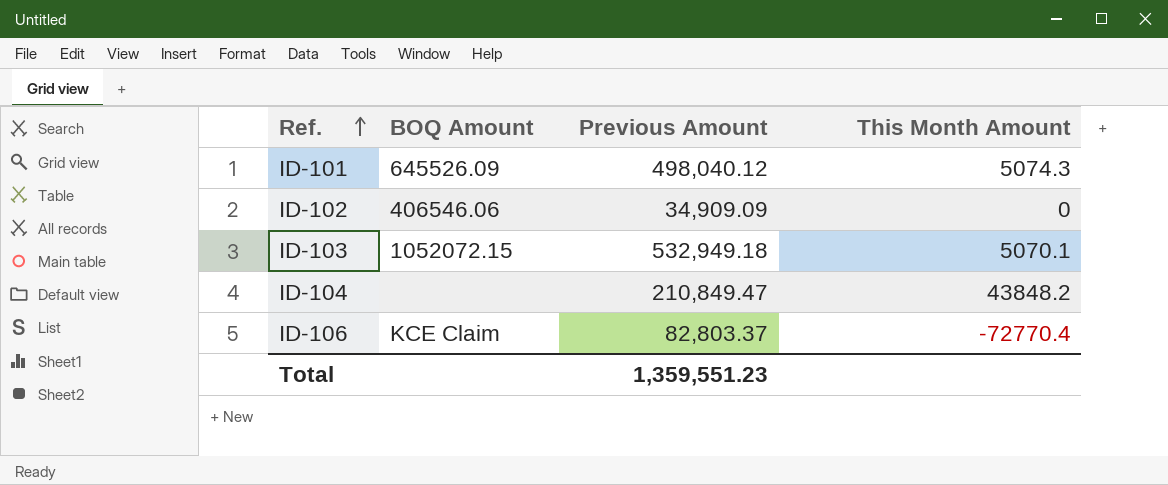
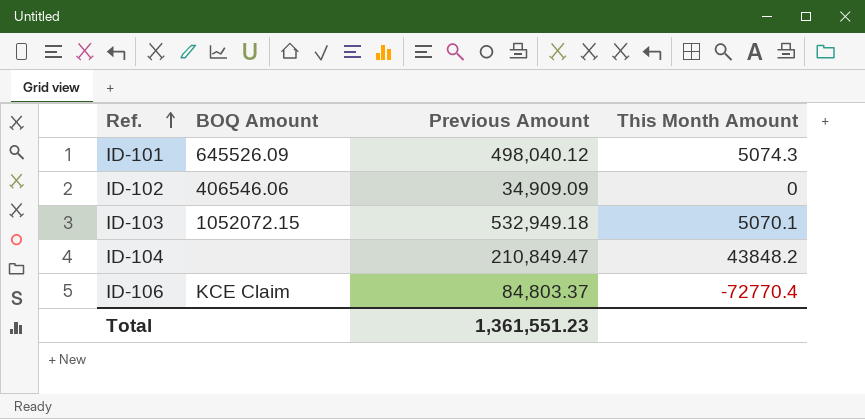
ID-106 | Previous Amount: 82,803.37 -> 84,803.37
Total | Previous Amount: 1,359,551.23 -> 1,361,551.23

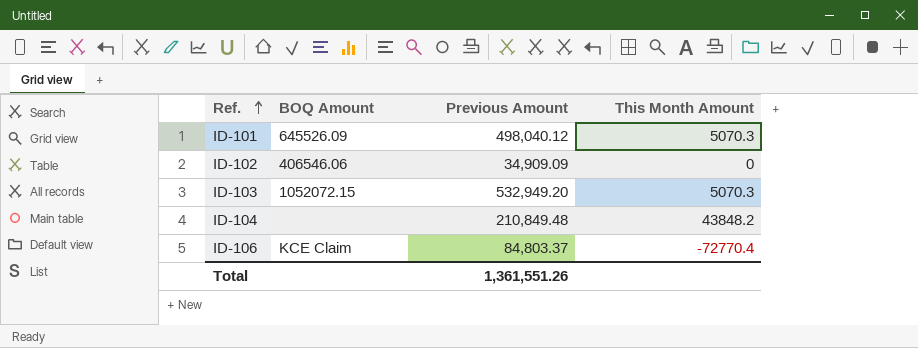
ID-101 | This Month Amount: 5074.3 -> 5070.3
ID-103 | Previous Amount: 532,949.18 -> 532,949.20
ID-103 | This Month Amount: 5070.1 -> 5070.3
ID-104 | Previous Amount: 210,849.47 -> 210,849.48
Total | Previous Amount: 1,361,551.23 -> 1,361,551.26

